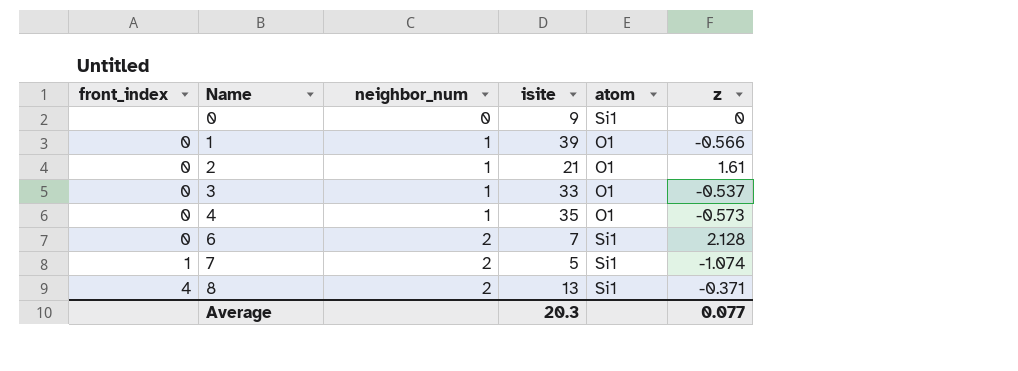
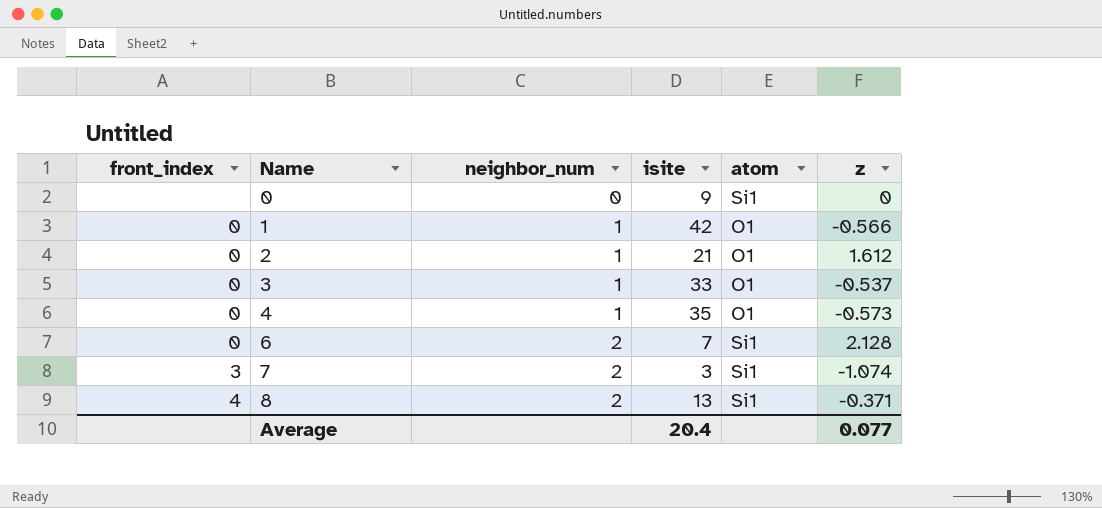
1 | isite: 39 -> 42
2 | z: 1.61 -> 1.612
7 | front_index: 1 -> 3
7 | isite: 5 -> 3
Average | isite: 20.3 -> 20.4

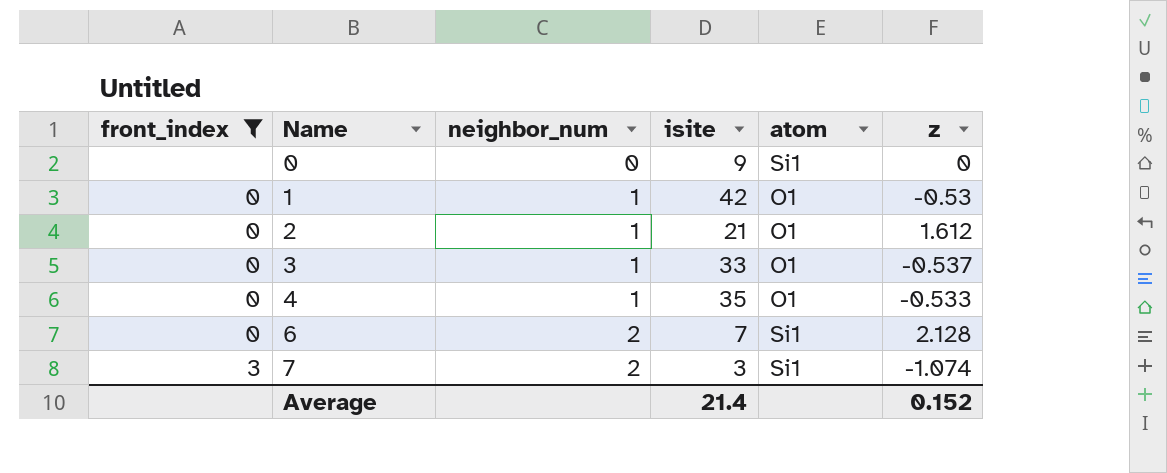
filter: none -> front_index != 4
1 | z: -0.566 -> -0.53
4 | z: -0.573 -> -0.533
Average | isite: 20.4 -> 21.4
Average | z: 0.077 -> 0.152

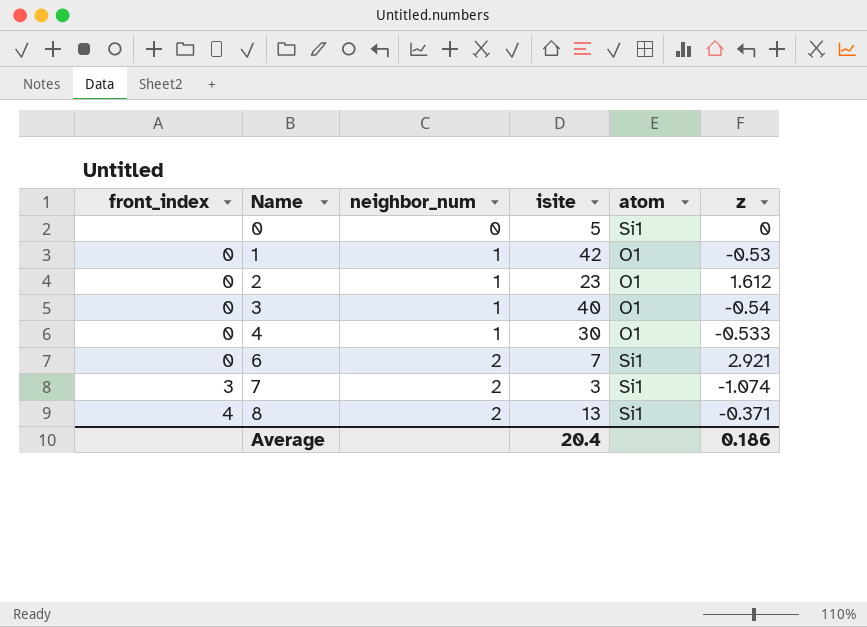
filter: front_index != 4 -> none
0 | isite: 9 -> 5
2 | isite: 21 -> 23
3 | isite: 33 -> 40
3 | z: -0.537 -> -0.54
4 | isite: 35 -> 30
6 | z: 2.128 -> 2.921
Average | isite: 21.4 -> 20.4
Average | z: 0.152 -> 0.186

